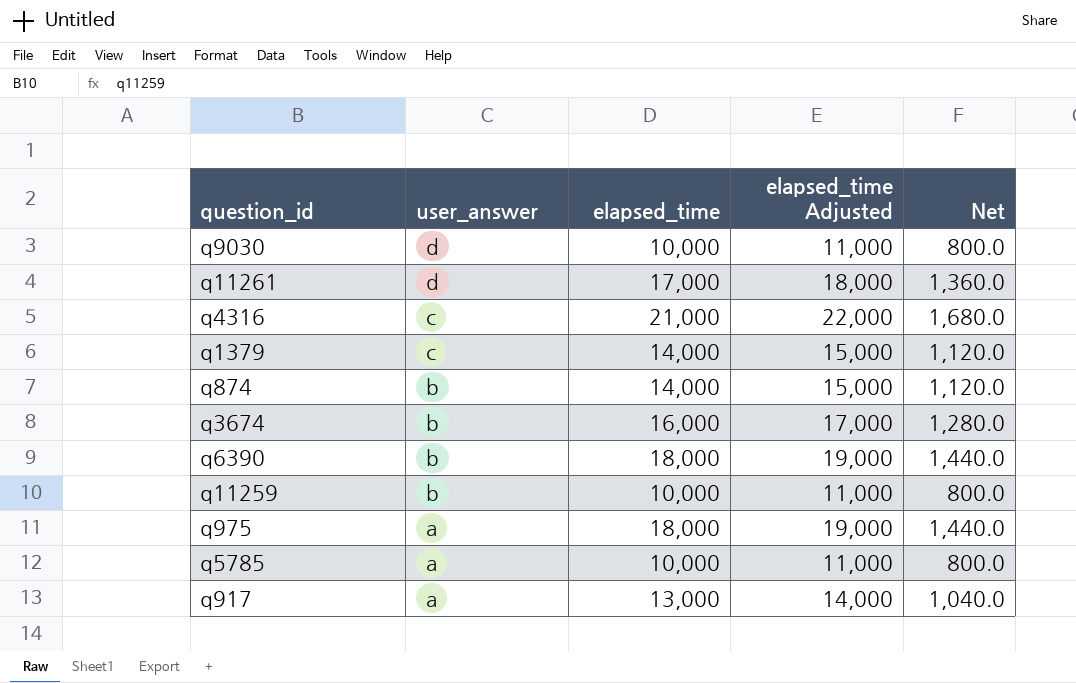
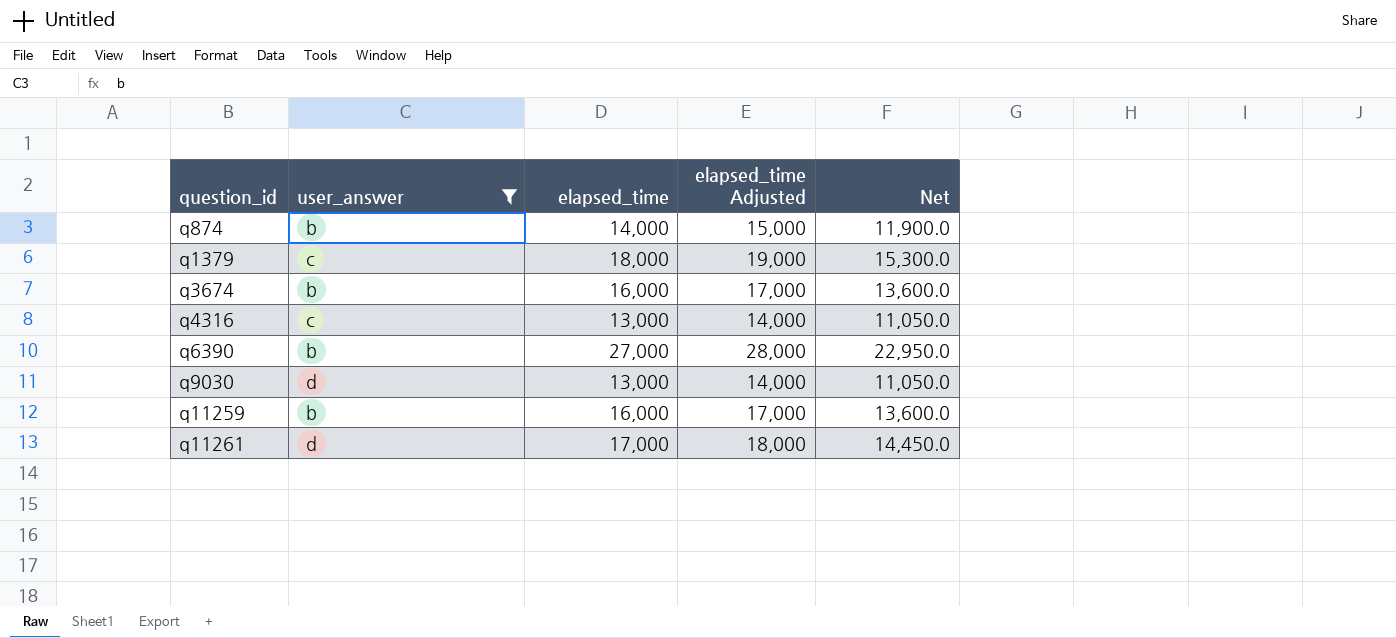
filter: none -> user_answer != a
row order: user_answer descending -> question_id ascending
column Net | formula: [elapsed_time] * 0.08 -> [elapsed_time] * 0.85
q1379 | elapsed_time: 14,000 -> 18,000
q1379 | elapsed_time Adjusted: 15,000 -> 19,000
q4316 | elapsed_time: 21,000 -> 13,000
q4316 | elapsed_time Adjusted: 22,000 -> 14,000
q6390 | elapsed_time: 18,000 -> 27,000
q6390 | elapsed_time Adjusted: 19,000 -> 28,000
q9030 | elapsed_time: 10,000 -> 13,000
q9030 | elapsed_time Adjusted: 11,000 -> 14,000
q11259 | elapsed_time: 10,000 -> 16,000
q11259 | elapsed_time Adjusted: 11,000 -> 17,000

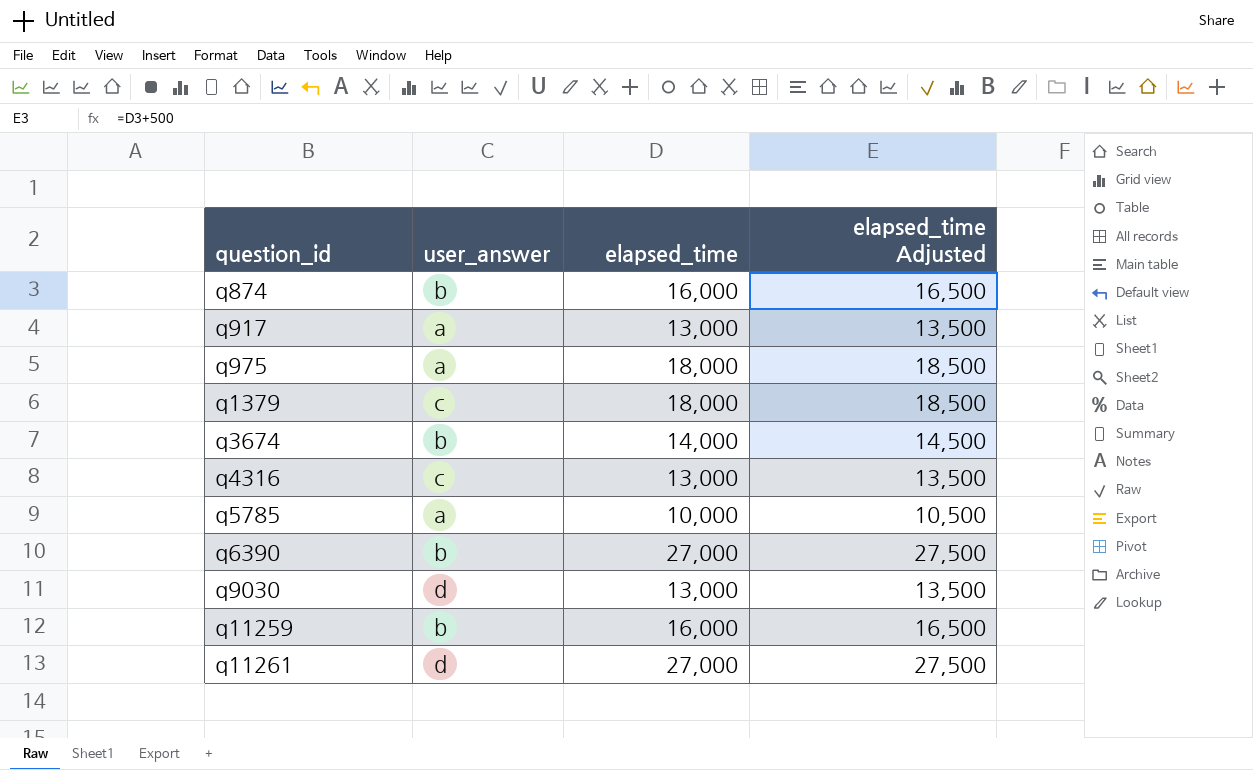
filter: user_answer != a -> none
column Net | formula: [elapsed_time] * 0.85 -> none
column elapsed_time Adjusted | formula: [elapsed_time] + 1000 -> [elapsed_time] + 500
q874 | elapsed_time: 14,000 -> 16,000
q3674 | elapsed_time: 16,000 -> 14,000
q11261 | elapsed_time: 17,000 -> 27,000

